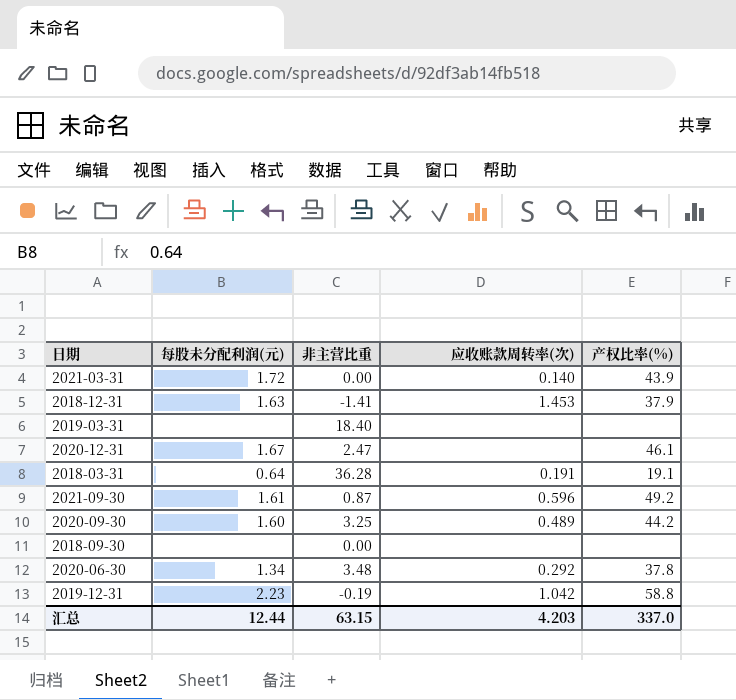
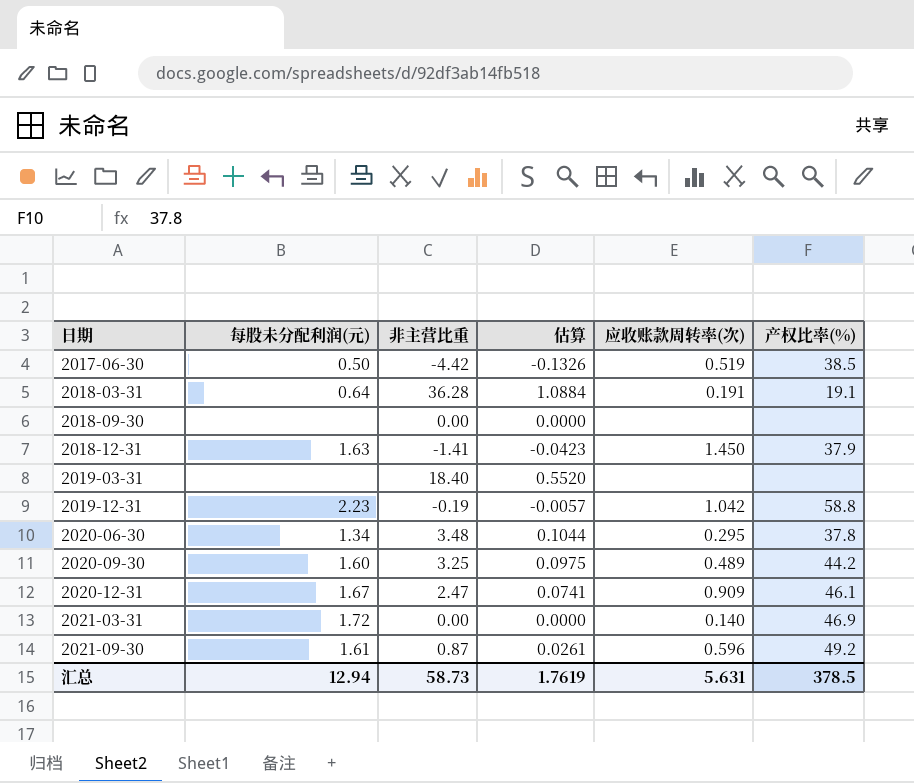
row order: none -> 日期 ascending
column 估算 | formula: none -> [非主营比重] * 0.03
row 2017-06-30: none -> 0.50 | -4.42 | -0.1326 | 0.519 | 38.5
2018-12-31 | 应收账款周转率(次): 1.453 -> 1.450
2020-06-30 | 应收账款周转率(次): 0.292 -> 0.295
2020-12-31 | 应收账款周转率(次): none -> 0.909
2021-03-31 | 产权比率(%): 43.9 -> 46.9
汇总 | 每股未分配利润(元): 12.44 -> 12.94
汇总 | 非主营比重: 63.15 -> 58.73
汇总 | 应收账款周转率(次): 4.203 -> 5.631
汇总 | 产权比率(%): 337.0 -> 378.5

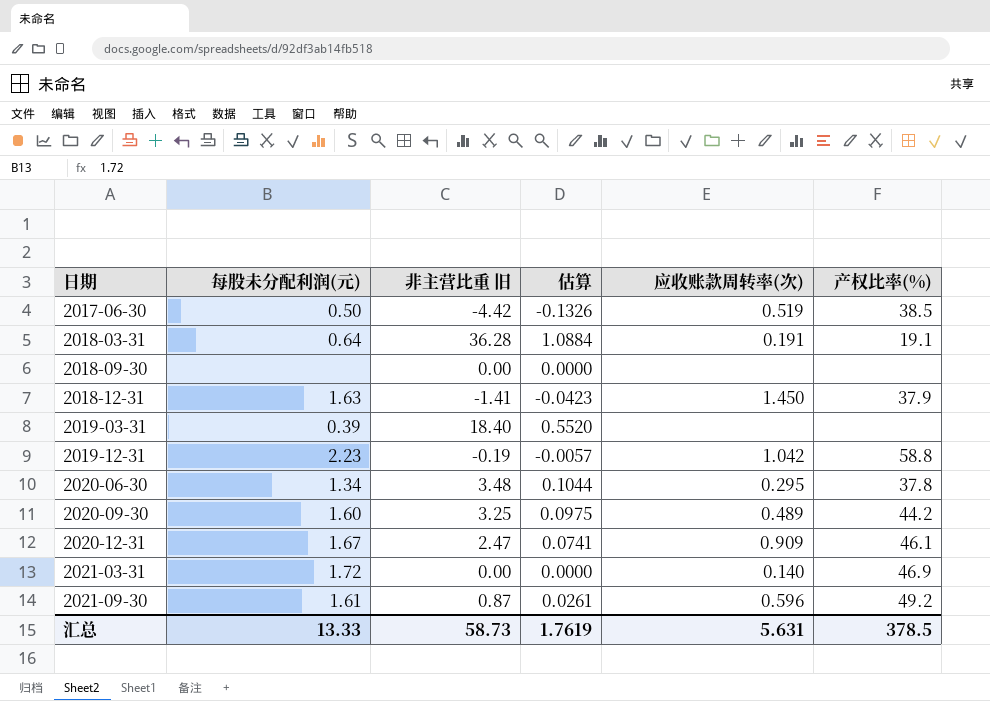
column name: 非主营比重 -> 非主营比重 旧
2019-03-31 | 每股未分配利润(元): none -> 0.39
汇总 | 每股未分配利润(元): 12.94 -> 13.33

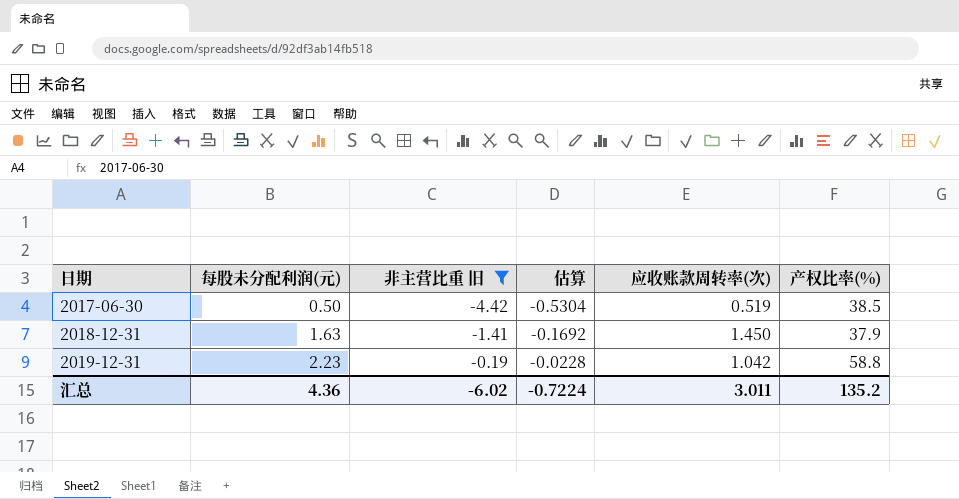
filter: none -> 非主营比重 旧 <= -0.19
column 估算 | formula: [非主营比重 旧] * 0.03 -> [非主营比重 旧] * 0.12
汇总 | 每股未分配利润(元): 13.33 -> 4.36
汇总 | 非主营比重 旧: 58.73 -> -6.02
汇总 | 估算: 1.7619 -> -0.7224
汇总 | 应收账款周转率(次): 5.631 -> 3.011
汇总 | 产权比率(%): 378.5 -> 135.2

